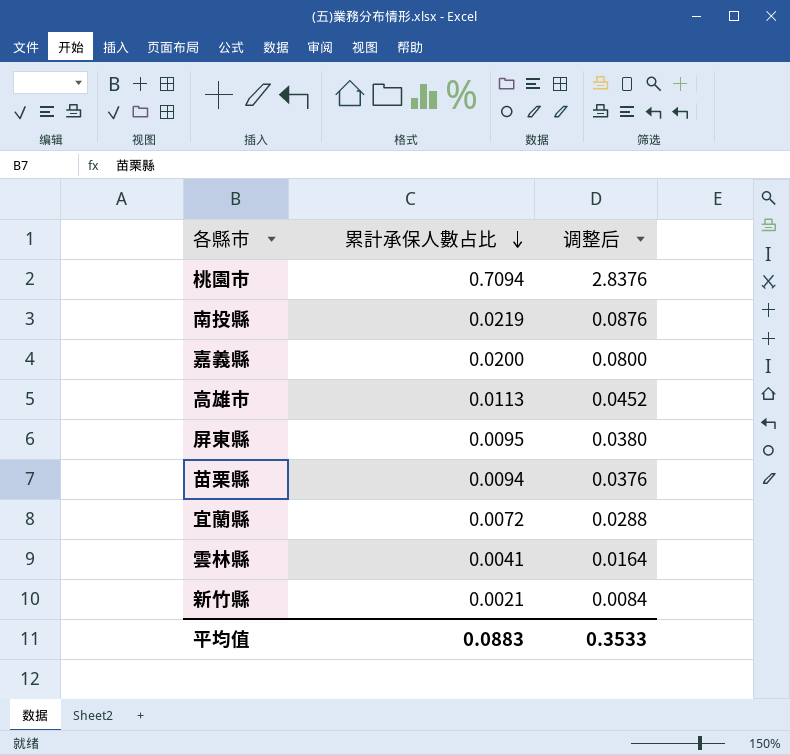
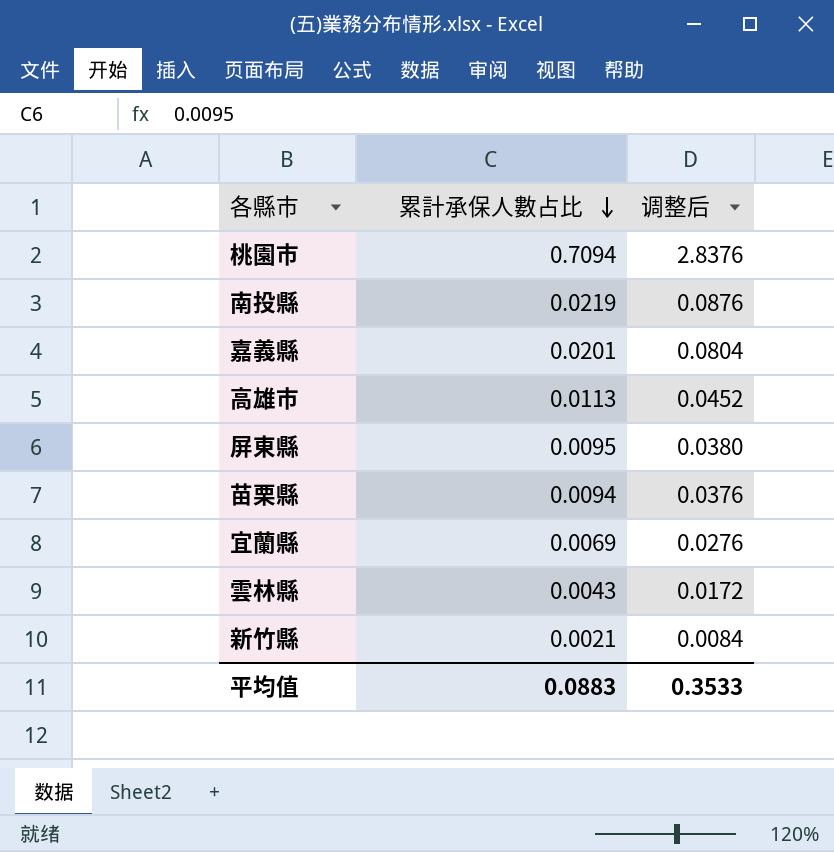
嘉義縣 | 累計承保人數占比: 0.0200 -> 0.0201
嘉義縣 | 调整后: 0.0800 -> 0.0804
宜蘭縣 | 累計承保人數占比: 0.0072 -> 0.0069
宜蘭縣 | 调整后: 0.0288 -> 0.0276
雲林縣 | 累計承保人數占比: 0.0041 -> 0.0043
雲林縣 | 调整后: 0.0164 -> 0.0172

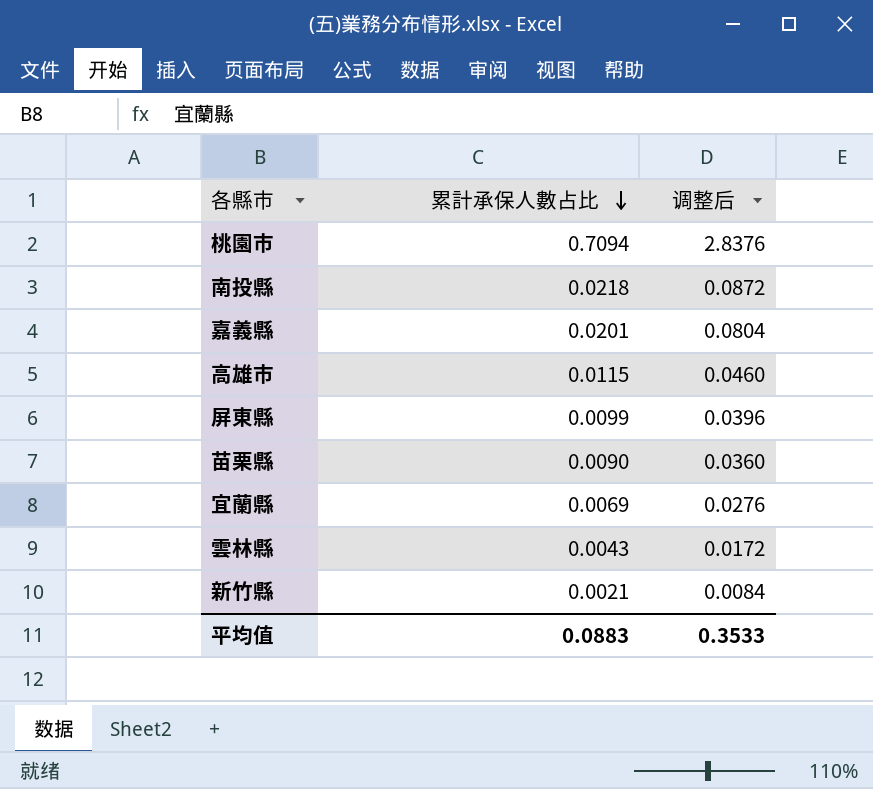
南投縣 | 累計承保人數占比: 0.0219 -> 0.0218
南投縣 | 调整后: 0.0876 -> 0.0872
高雄市 | 累計承保人數占比: 0.0113 -> 0.0115
高雄市 | 调整后: 0.0452 -> 0.0460
屏東縣 | 累計承保人數占比: 0.0095 -> 0.0099
屏東縣 | 调整后: 0.0380 -> 0.0396
苗栗縣 | 累計承保人數占比: 0.0094 -> 0.0090
苗栗縣 | 调整后: 0.0376 -> 0.0360

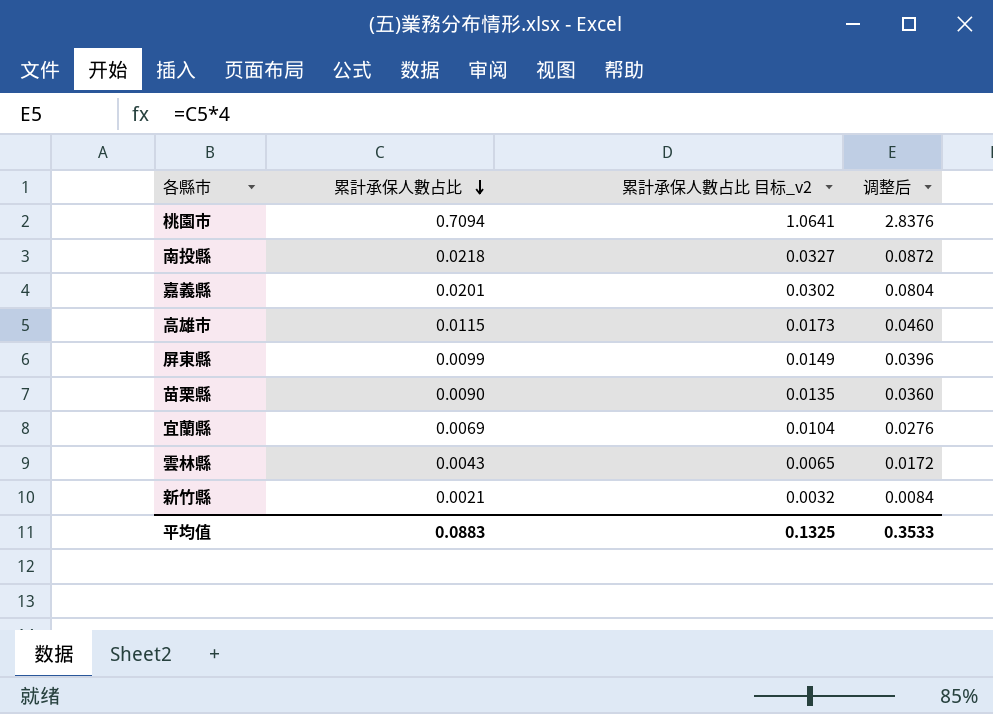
column 累計承保人數占比 目标_v2 | formula: none -> [累計承保人數占比] * 1.5

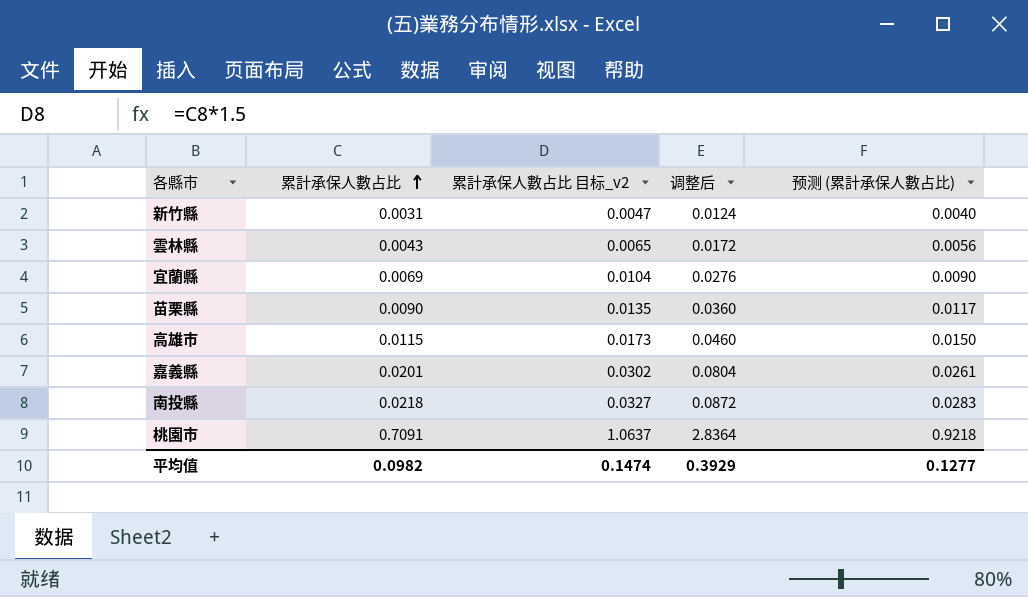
row order: 累計承保人數占比 descending -> 累計承保人數占比 ascending
column 预测 (累計承保人數占比) | formula: none -> [累計承保人數占比] * 1.3
row 屏東縣: 0.0099 | 0.0149 | 0.0396 -> none
新竹縣 | 累計承保人數占比: 0.0021 -> 0.0031
新竹縣 | 累計承保人數占比 目标_v2: 0.0032 -> 0.0047
新竹縣 | 调整后: 0.0084 -> 0.0124
桃園市 | 累計承保人數占比: 0.7094 -> 0.7091
桃園市 | 累計承保人數占比 目标_v2: 1.0641 -> 1.0637
桃園市 | 调整后: 2.8376 -> 2.8364
平均值 | 累計承保人數占比: 0.0883 -> 0.0982
平均值 | 累計承保人數占比 目标_v2: 0.1325 -> 0.1474
平均值 | 调整后: 0.3533 -> 0.3929

